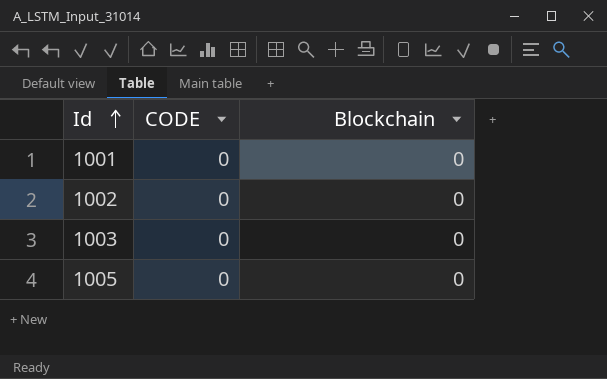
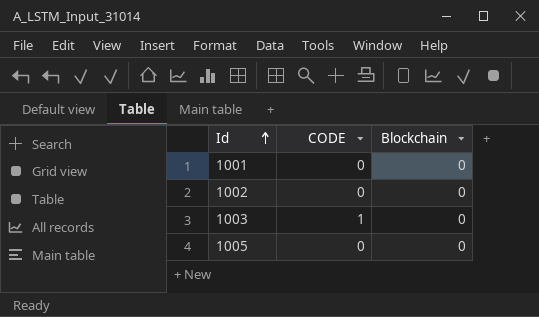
1003 | CODE: 0 -> 1

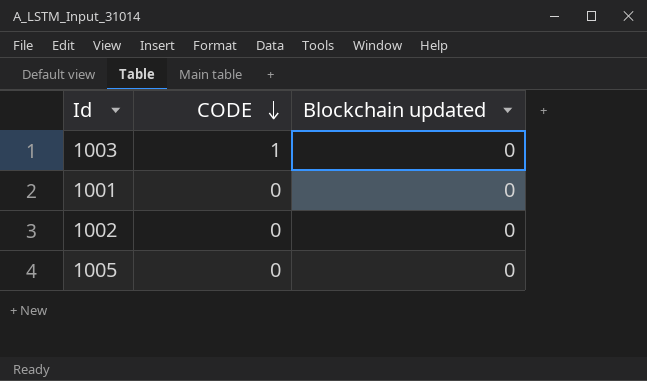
row order: Id ascending -> CODE descending
column name: Blockchain -> Blockchain updated

